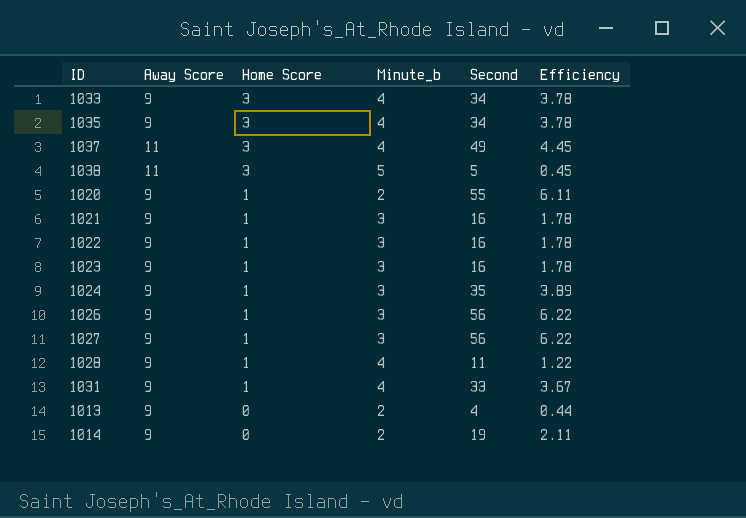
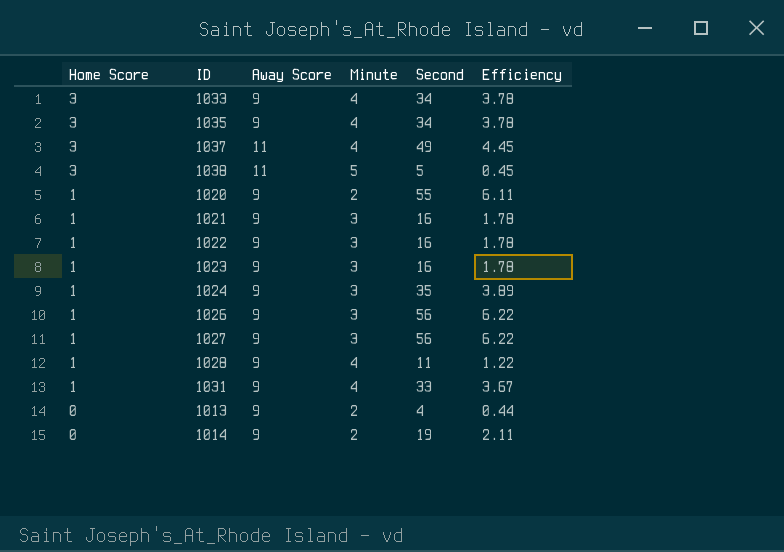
column Home Score | position: 3 -> 1
column name: Minute_b -> Minute

